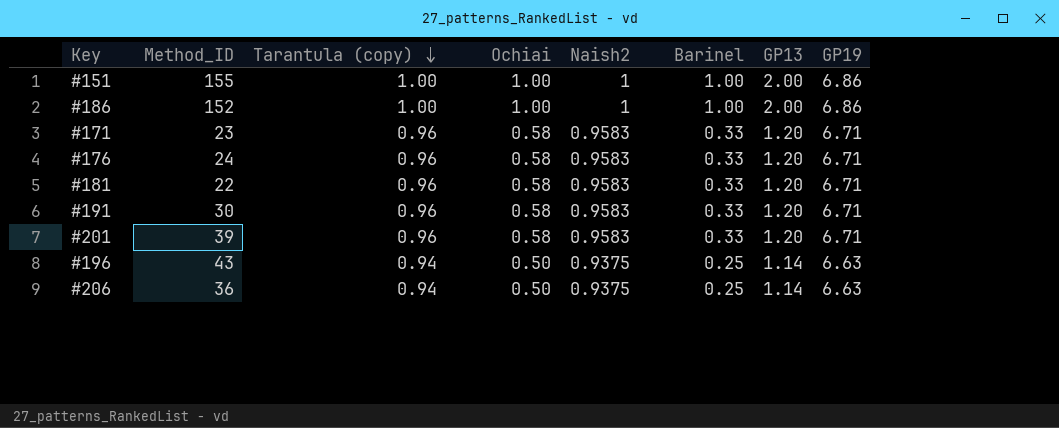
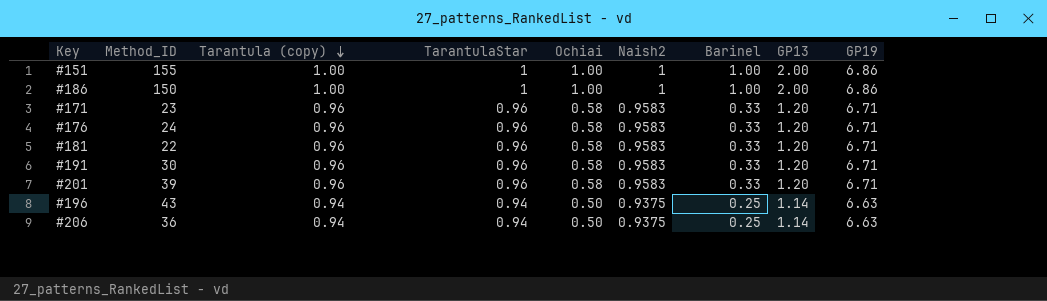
column TarantulaStar | position: none -> 4
#186 | Method_ID: 152 -> 150

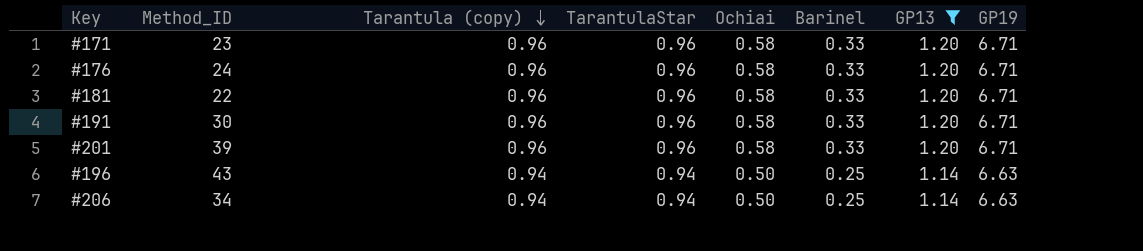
filter: none -> GP13 != 2.00
column Naish2 | position: 6 -> none
#206 | Method_ID: 36 -> 34

